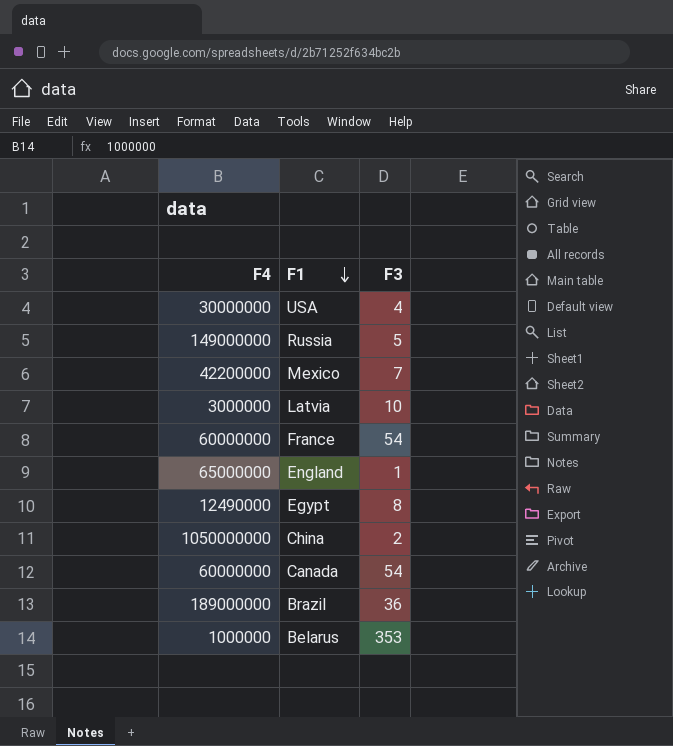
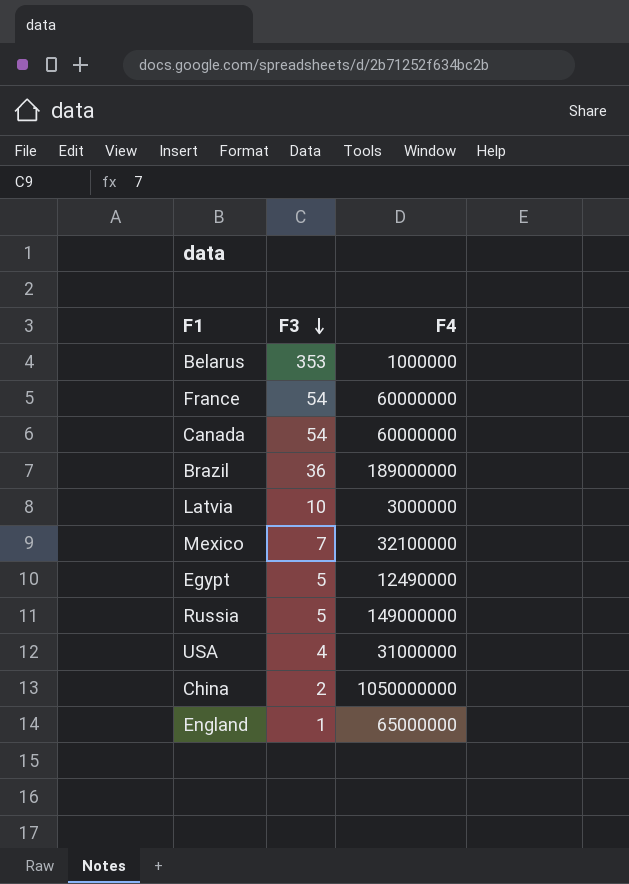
row order: F1 descending -> F3 descending
column F4 | position: 1 -> 3
Mexico | F4: 42200000 -> 32100000
Egypt | F3: 8 -> 5
USA | F4: 30000000 -> 31000000

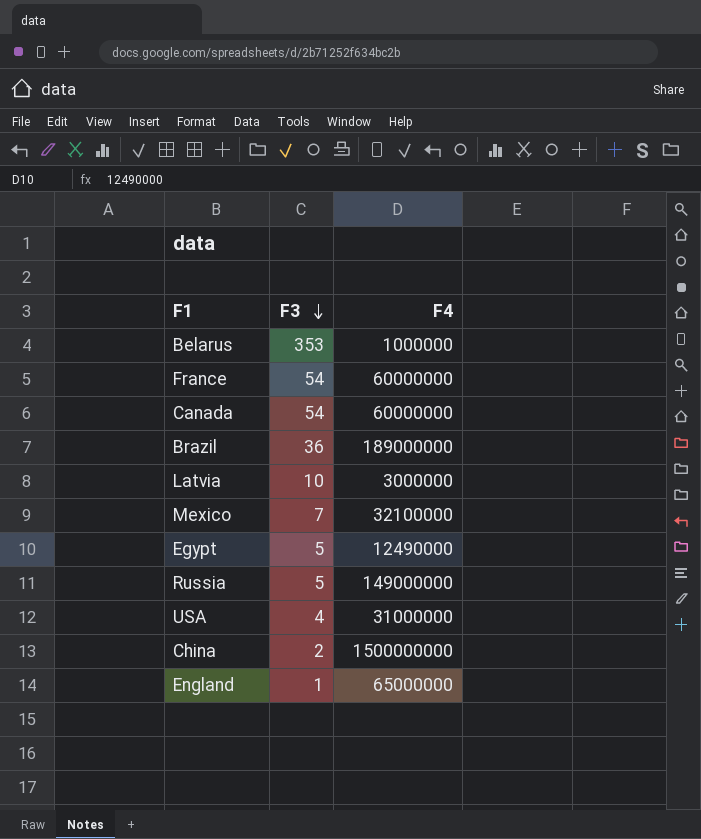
China | F4: 1050000000 -> 1500000000

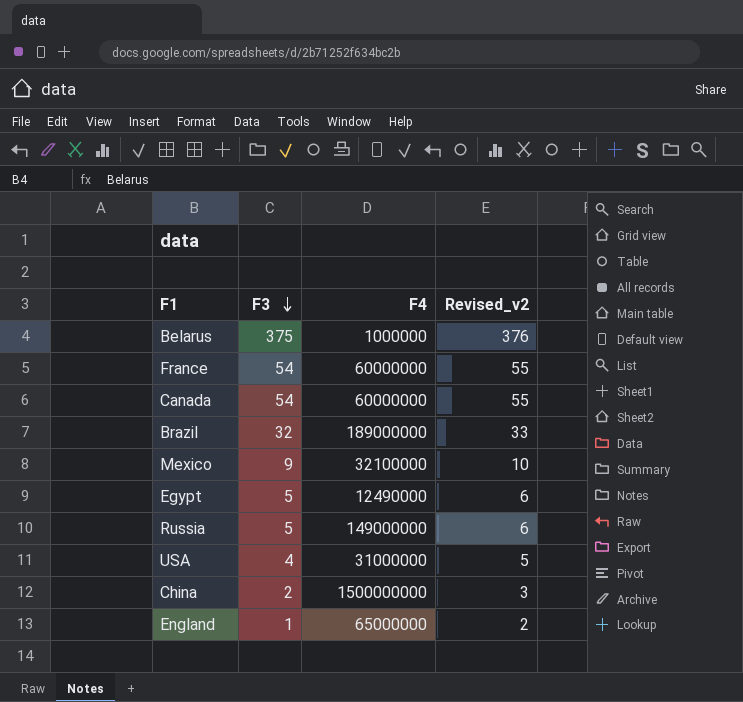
column Revised_v2 | formula: none -> [F3] + 1
row Latvia: 10 | 3000000 -> none
Belarus | F3: 353 -> 375
Brazil | F3: 36 -> 32
Mexico | F3: 7 -> 9

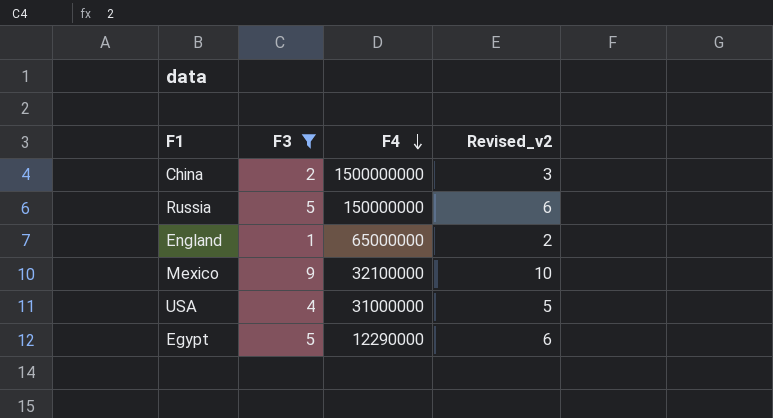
filter: none -> F3 <= 9
row order: F3 descending -> F4 descending
Russia | F4: 149000000 -> 150000000
Egypt | F4: 12490000 -> 12290000

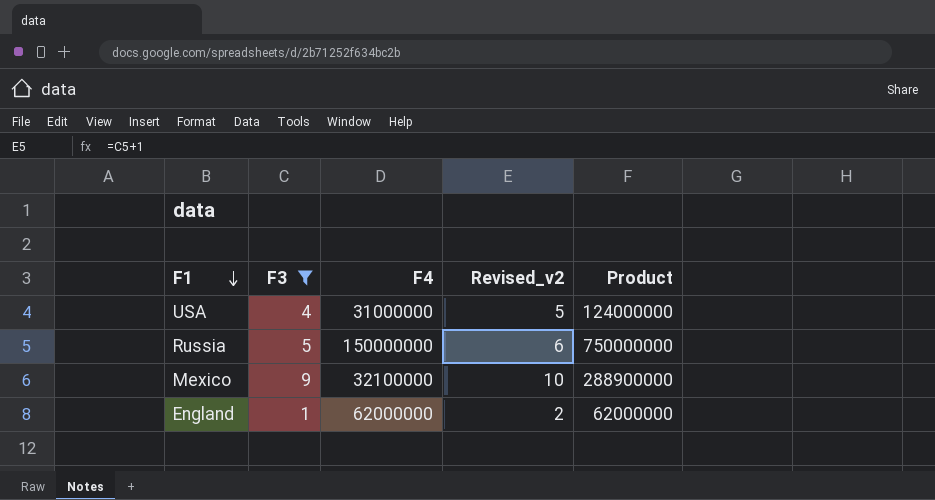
row order: F4 descending -> F1 descending
column Product | formula: none -> [F3] * [F4]
row China: 2 | 1500000000 | 3 -> none
row Egypt: 5 | 12290000 | 6 -> none
England | F4: 65000000 -> 62000000

